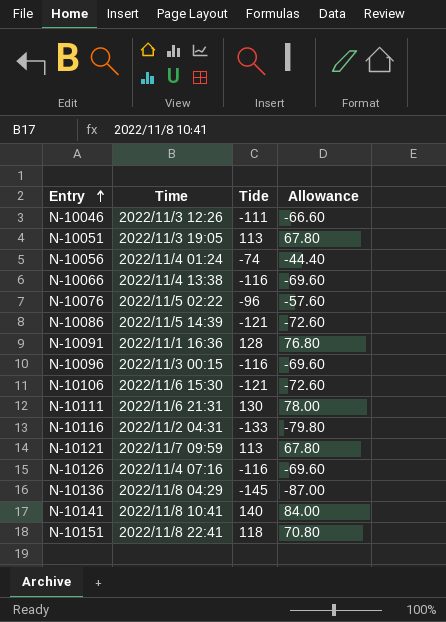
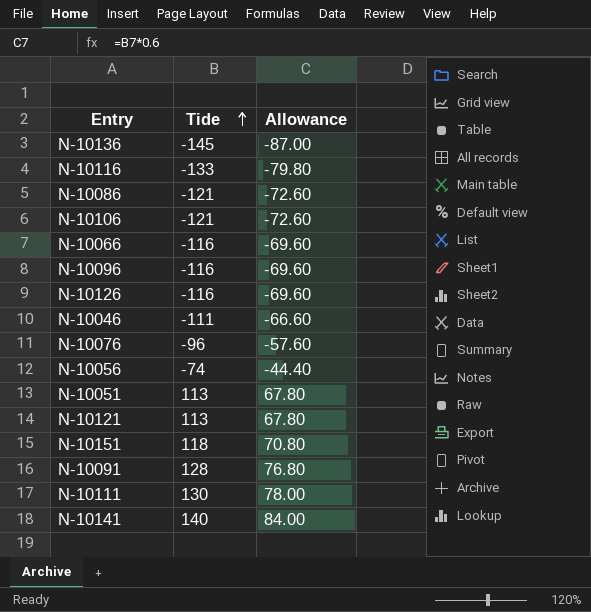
row order: Entry ascending -> Tide ascending
column Time | position: 2 -> none

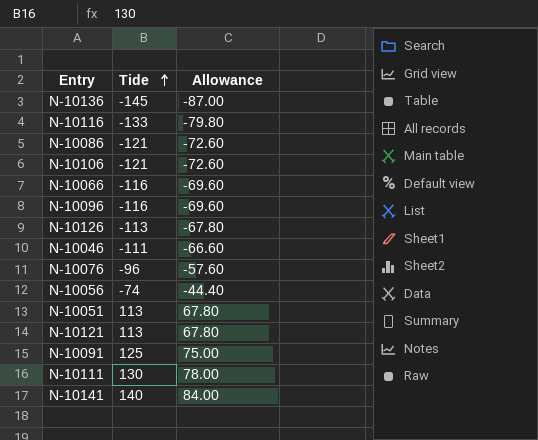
row N-10151: 118 | 70.80 -> none
N-10126 | Tide: -116 -> -113
N-10126 | Allowance: -69.60 -> -67.80
N-10091 | Tide: 128 -> 125
N-10091 | Allowance: 76.80 -> 75.00

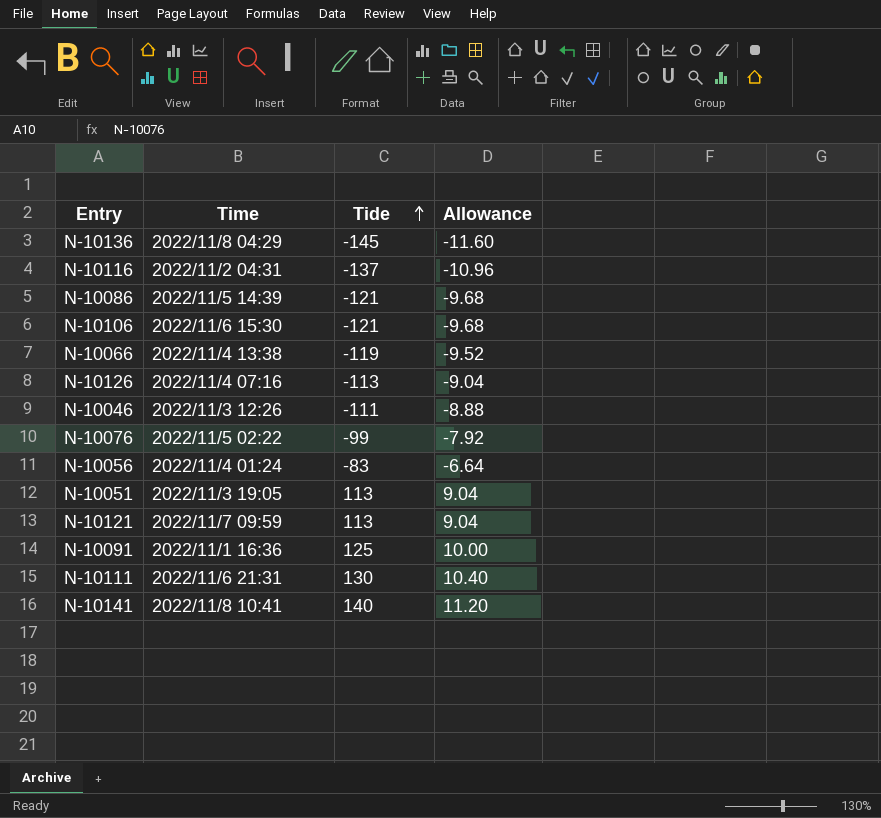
column Time | position: none -> 2
column Allowance | formula: [Tide] * 0.6 -> [Tide] * 0.08
row N-10096: -116 | -69.60 -> none
N-10116 | Tide: -133 -> -137
N-10066 | Tide: -116 -> -119
N-10076 | Tide: -96 -> -99
N-10056 | Tide: -74 -> -83

